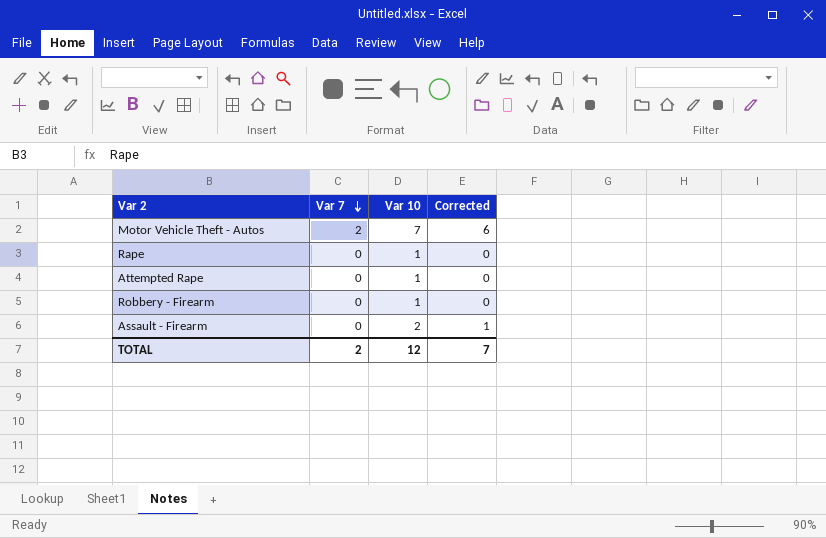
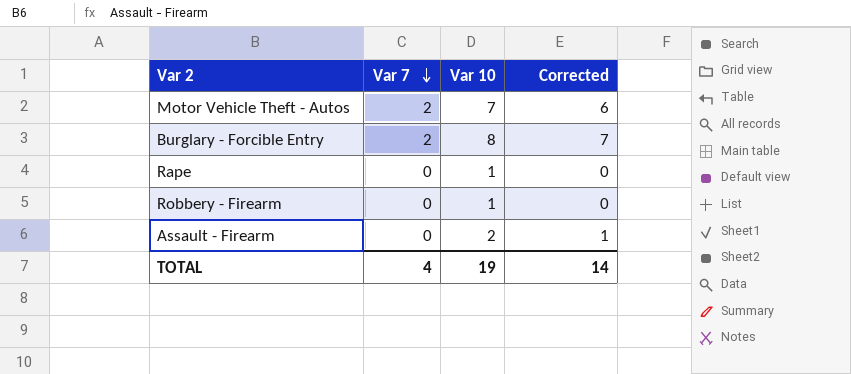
row Attempted Rape: 0 | 1 | 0 -> none
row Burglary - Forcible Entry: none -> 2 | 8 | 7
TOTAL | Var 7: 2 -> 4
TOTAL | Var 10: 12 -> 19
TOTAL | Corrected: 7 -> 14

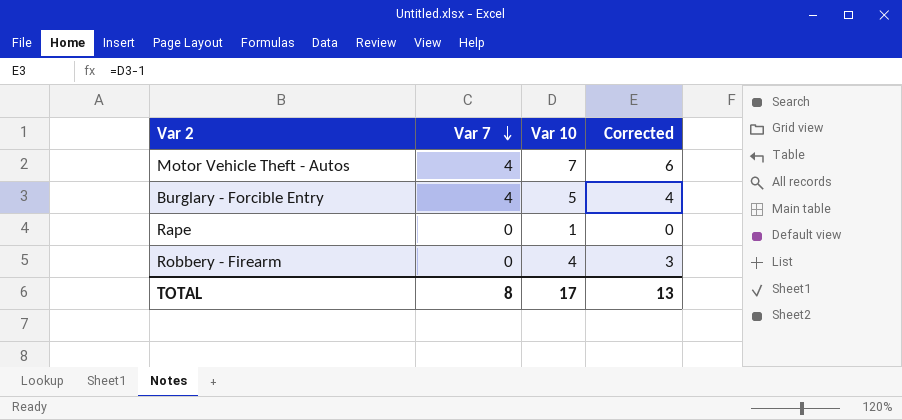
row Assault - Firearm: 0 | 2 | 1 -> none
Motor Vehicle Theft - Autos | Var 7: 2 -> 4
Burglary - Forcible Entry | Var 7: 2 -> 4
Burglary - Forcible Entry | Var 10: 8 -> 5
Burglary - Forcible Entry | Corrected: 7 -> 4
Robbery - Firearm | Var 10: 1 -> 4
Robbery - Firearm | Corrected: 0 -> 3
TOTAL | Var 7: 4 -> 8
TOTAL | Var 10: 19 -> 17
TOTAL | Corrected: 14 -> 13

